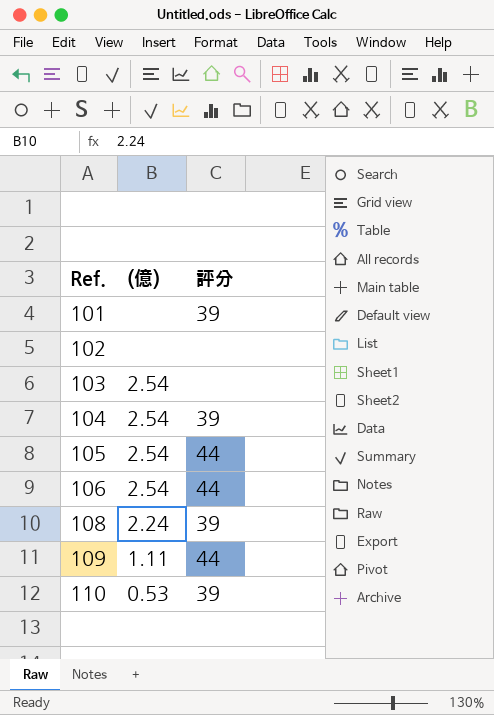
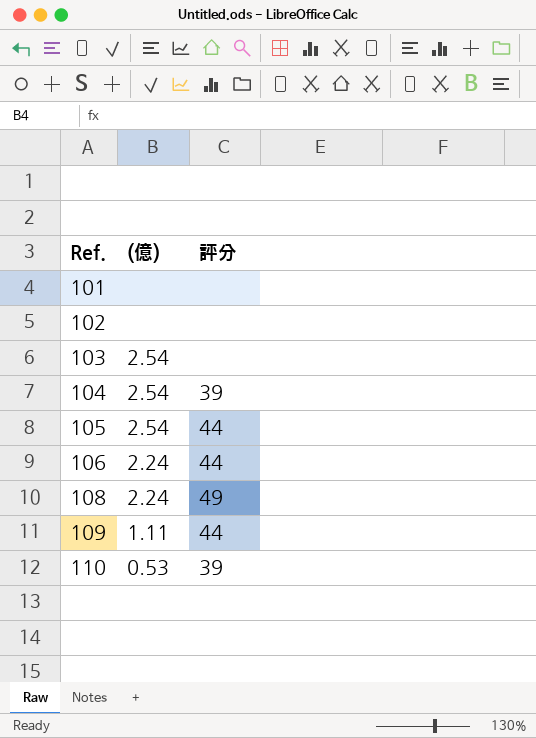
101 | 評分: 39 -> none
106 | (億): 2.54 -> 2.24
108 | 評分: 39 -> 49

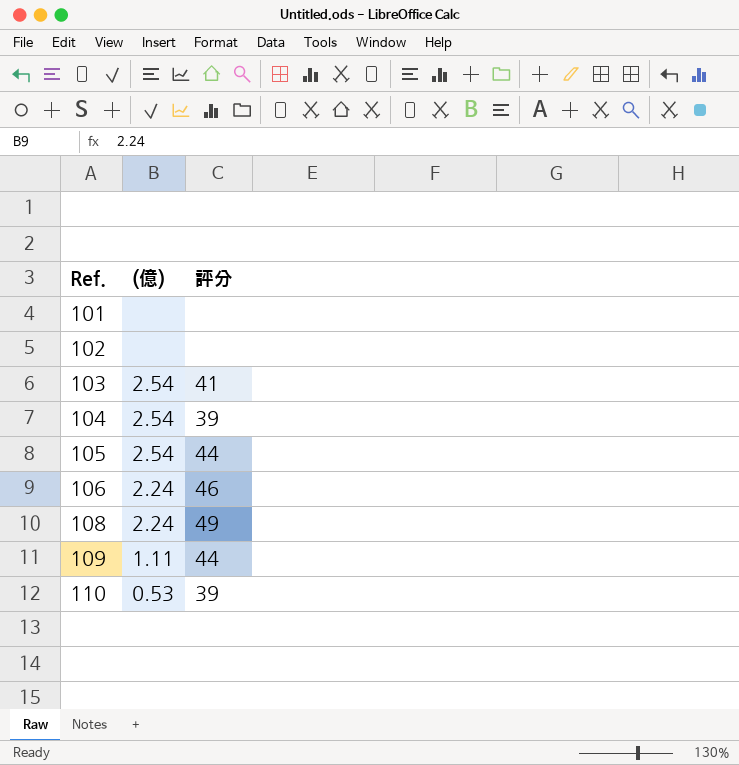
103 | 評分: none -> 41
106 | 評分: 44 -> 46

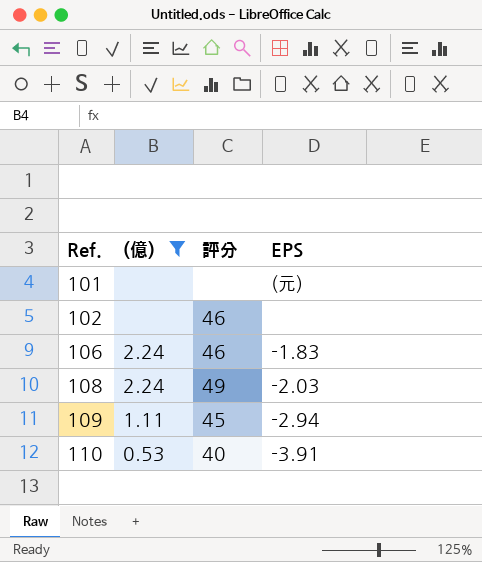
filter: none -> (億) != 2.54
column EPS | position: none -> 4
102 | 評分: none -> 46
109 | 評分: 44 -> 45
110 | 評分: 39 -> 40

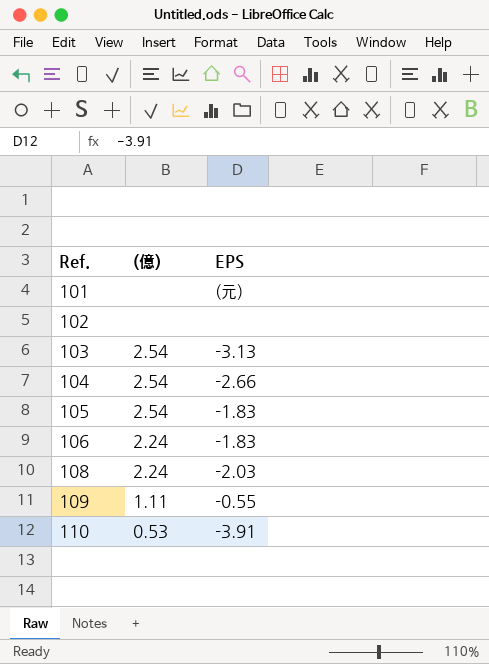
filter: (億) != 2.54 -> none
column 評分 | position: 3 -> none
109 | EPS: -2.94 -> -0.55

